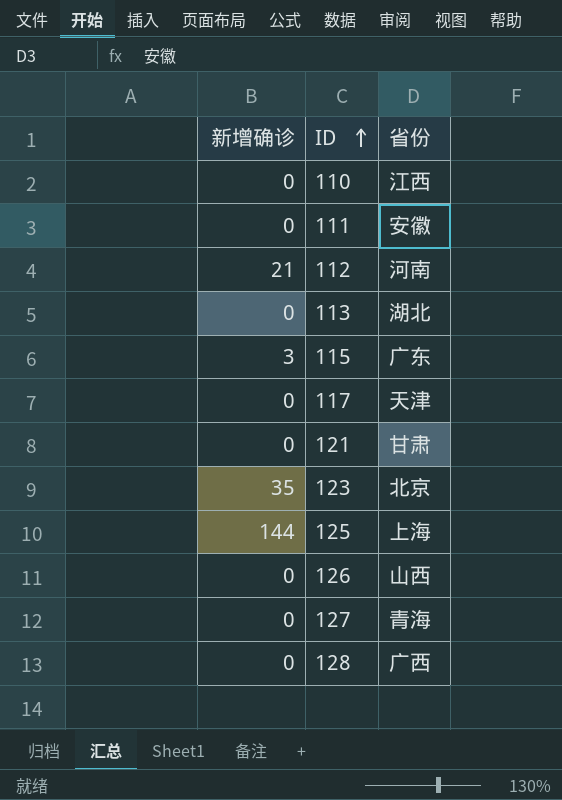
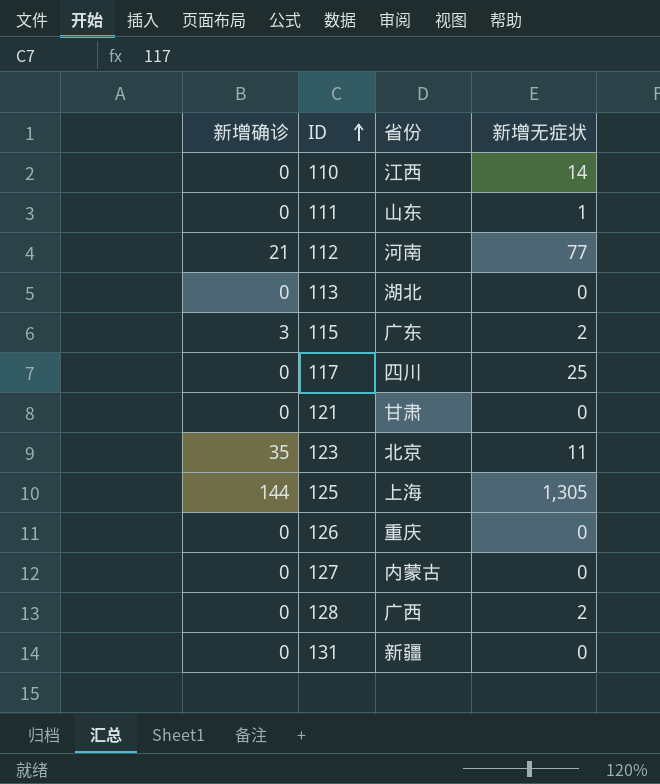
column 新增无症状 | position: none -> 4
111 | 省份: 安徽 -> 山东
117 | 省份: 天津 -> 四川
126 | 省份: 山西 -> 重庆
127 | 省份: 青海 -> 内蒙古
row 131: none -> 0 | 新疆 | 0

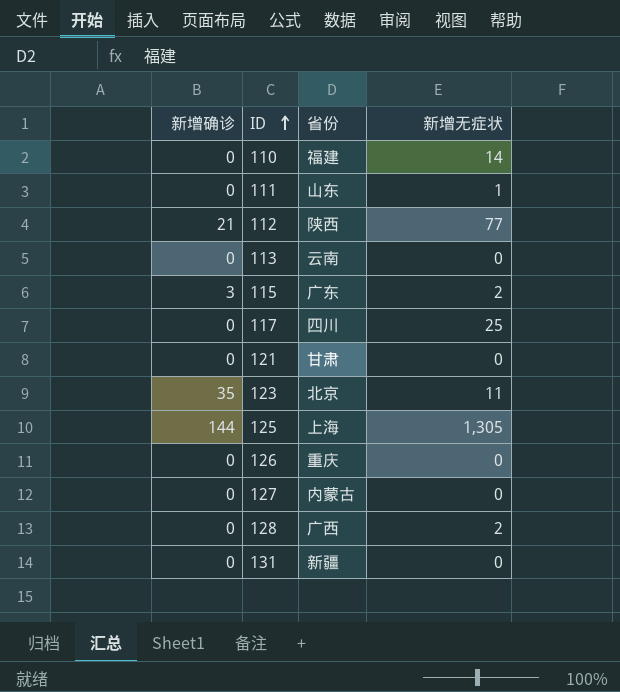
110 | 省份: 江西 -> 福建
112 | 省份: 河南 -> 陕西
113 | 省份: 湖北 -> 云南

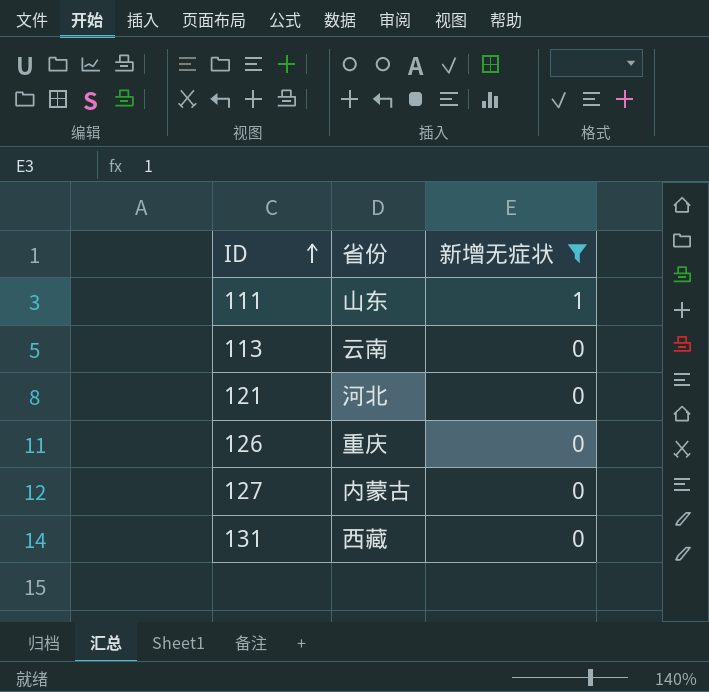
filter: none -> 新增无症状 <= 1
column 新增确诊 | position: 1 -> none
121 | 省份: 甘肃 -> 河北
131 | 省份: 新疆 -> 西藏

